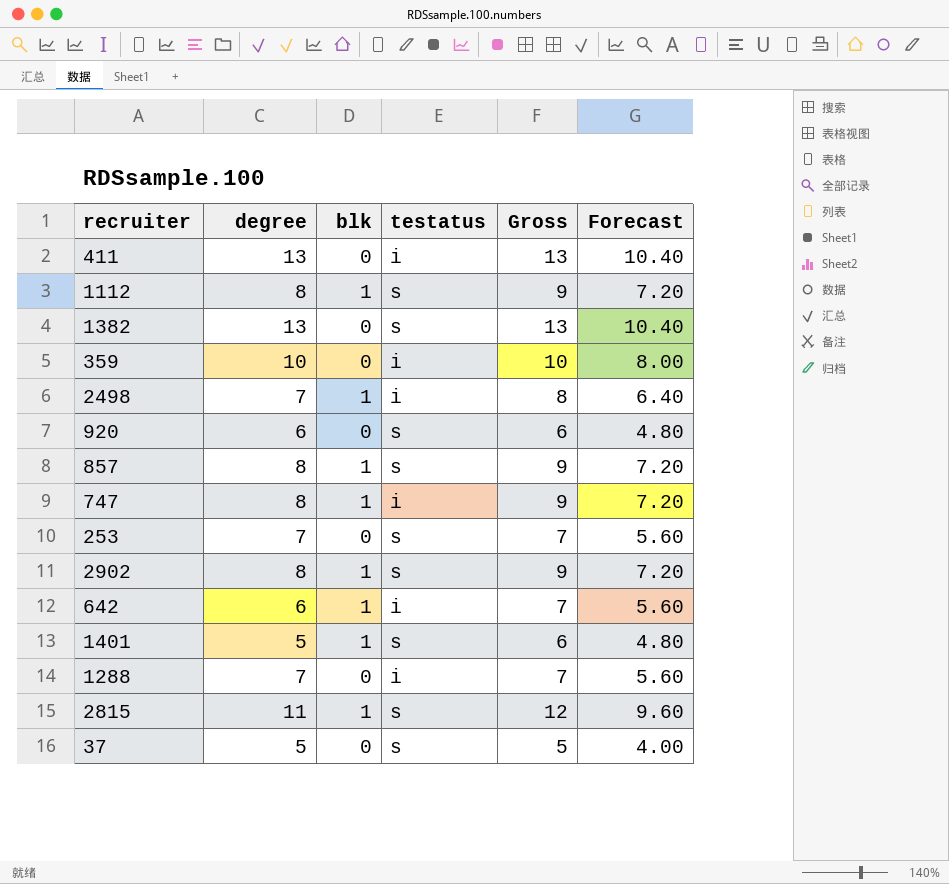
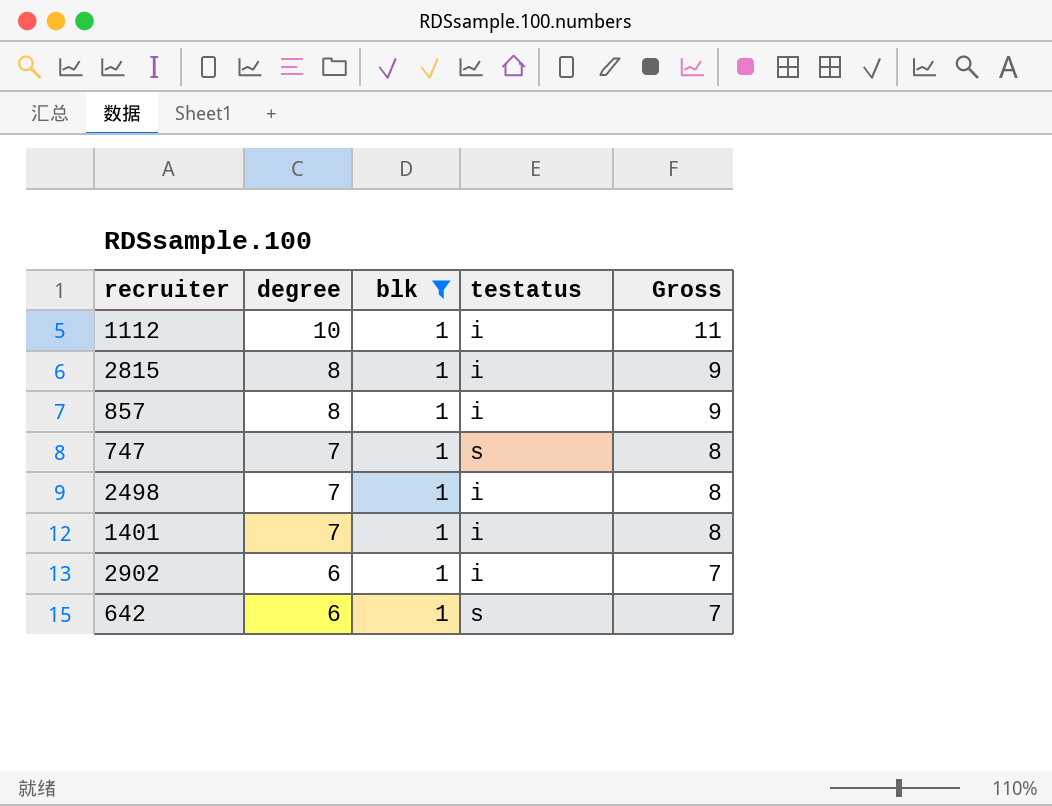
filter: none -> blk = 1
row order: none -> degree descending
column Forecast | formula: [Gross] * 0.8 -> none
1112 | degree: 8 -> 10
1112 | testatus: s -> i
1112 | Gross: 9 -> 11
2815 | degree: 11 -> 8
2815 | testatus: s -> i
2815 | Gross: 12 -> 9
857 | testatus: s -> i
747 | degree: 8 -> 7
747 | testatus: i -> s
747 | Gross: 9 -> 8
1401 | degree: 5 -> 7
1401 | testatus: s -> i
1401 | Gross: 6 -> 8
2902 | degree: 8 -> 6
2902 | testatus: s -> i
2902 | Gross: 9 -> 7
642 | testatus: i -> s

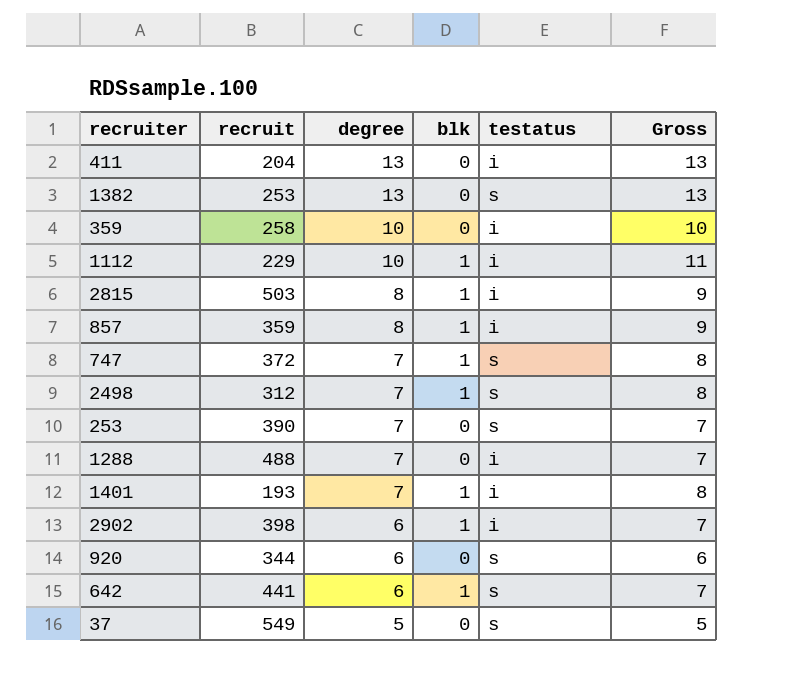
filter: blk = 1 -> none
column recruit | position: none -> 2
2498 | testatus: i -> s

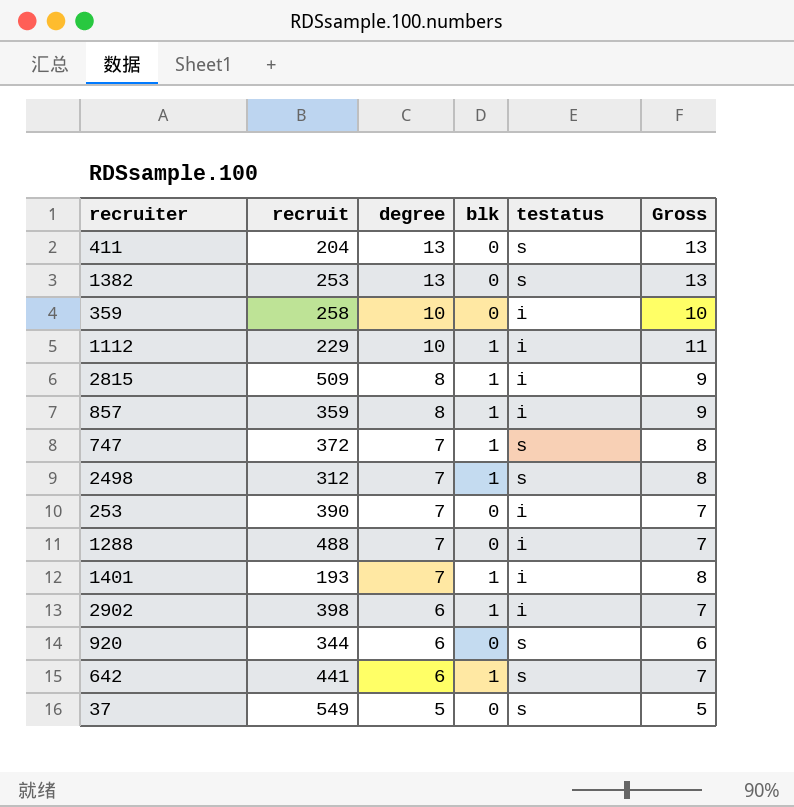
411 | testatus: i -> s
2815 | recruit: 503 -> 509
253 | testatus: s -> i

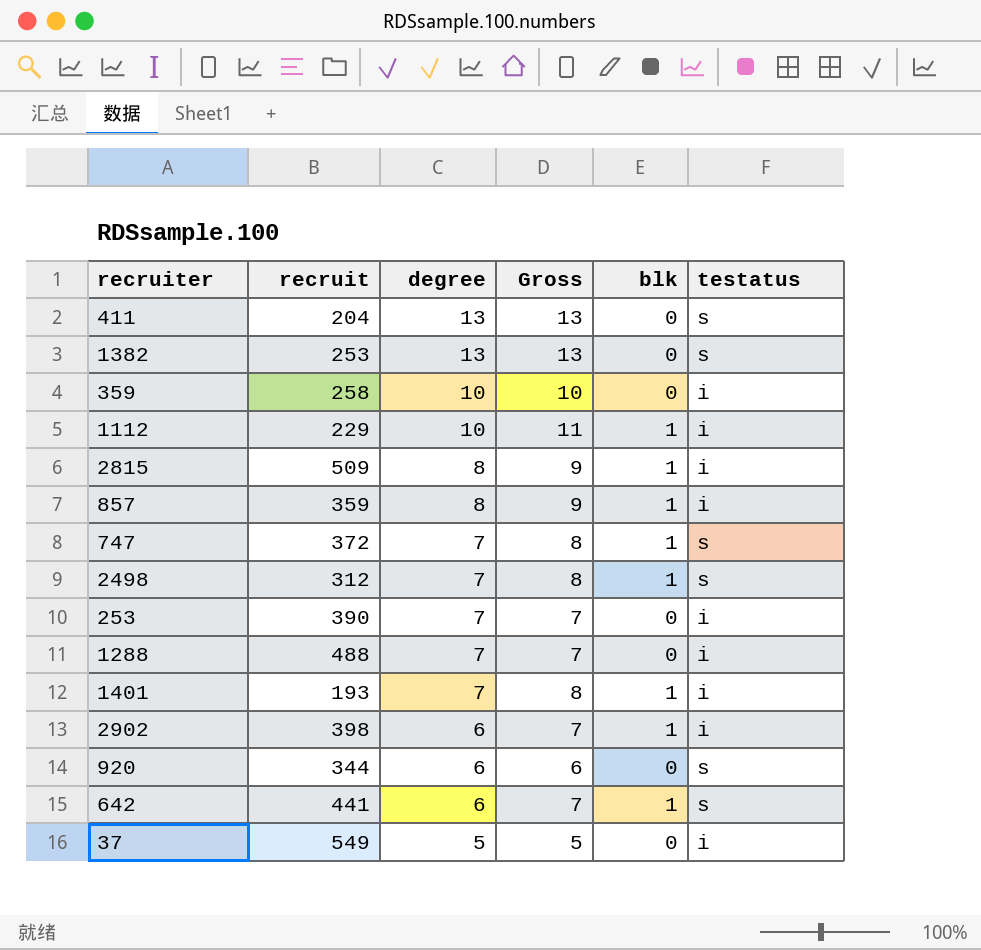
column Gross | position: 6 -> 4
37 | testatus: s -> i

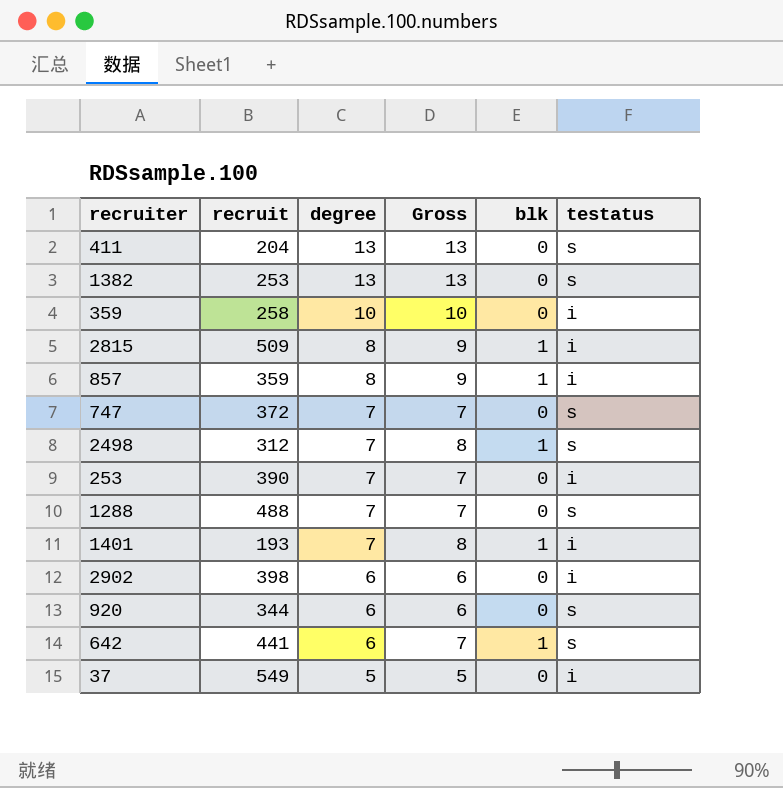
row 1112: 229 | 10 | 11 | 1 | i -> none
747 | Gross: 8 -> 7
747 | blk: 1 -> 0
1288 | testatus: i -> s
2902 | Gross: 7 -> 6
2902 | blk: 1 -> 0

